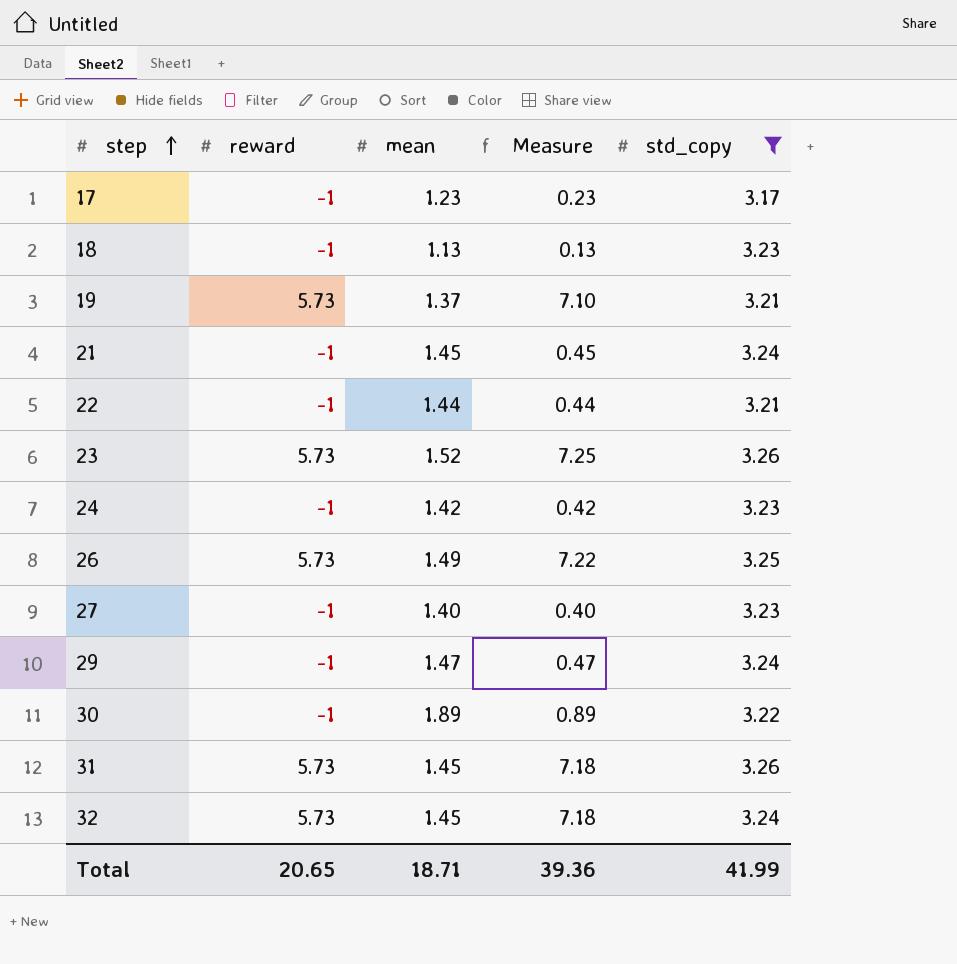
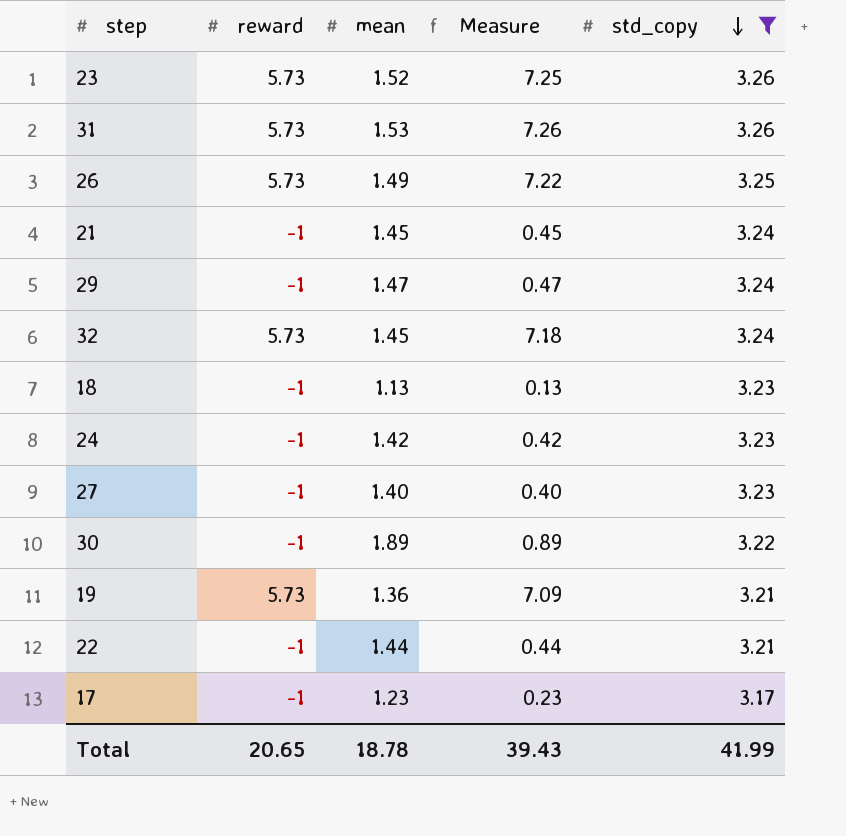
row order: step ascending -> std_copy descending
31 | mean: 1.45 -> 1.53
31 | Measure: 7.18 -> 7.26
19 | mean: 1.37 -> 1.36
19 | Measure: 7.10 -> 7.09
Total | mean: 18.71 -> 18.78
Total | Measure: 39.36 -> 39.43

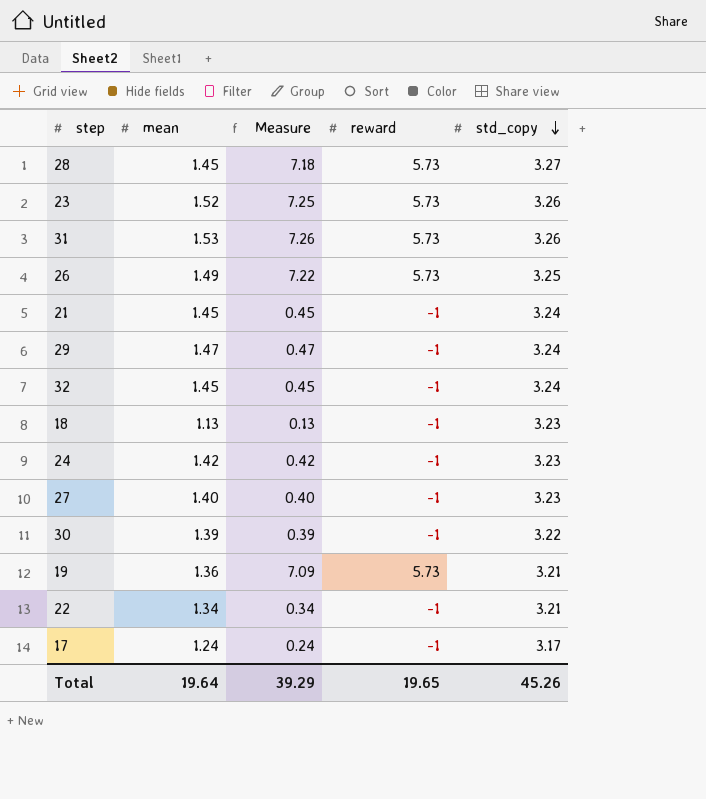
filter: std_copy != 3.27 -> none
column reward | position: 2 -> 4
32 | Measure: 7.18 -> 0.45
32 | reward: 5.73 -> -1
30 | mean: 1.89 -> 1.39
30 | Measure: 0.89 -> 0.39
22 | mean: 1.44 -> 1.34
22 | Measure: 0.44 -> 0.34
17 | mean: 1.23 -> 1.24
17 | Measure: 0.23 -> 0.24
Total | mean: 18.78 -> 19.64
Total | Measure: 39.43 -> 39.29
Total | reward: 20.65 -> 19.65
Total | std_copy: 41.99 -> 45.26

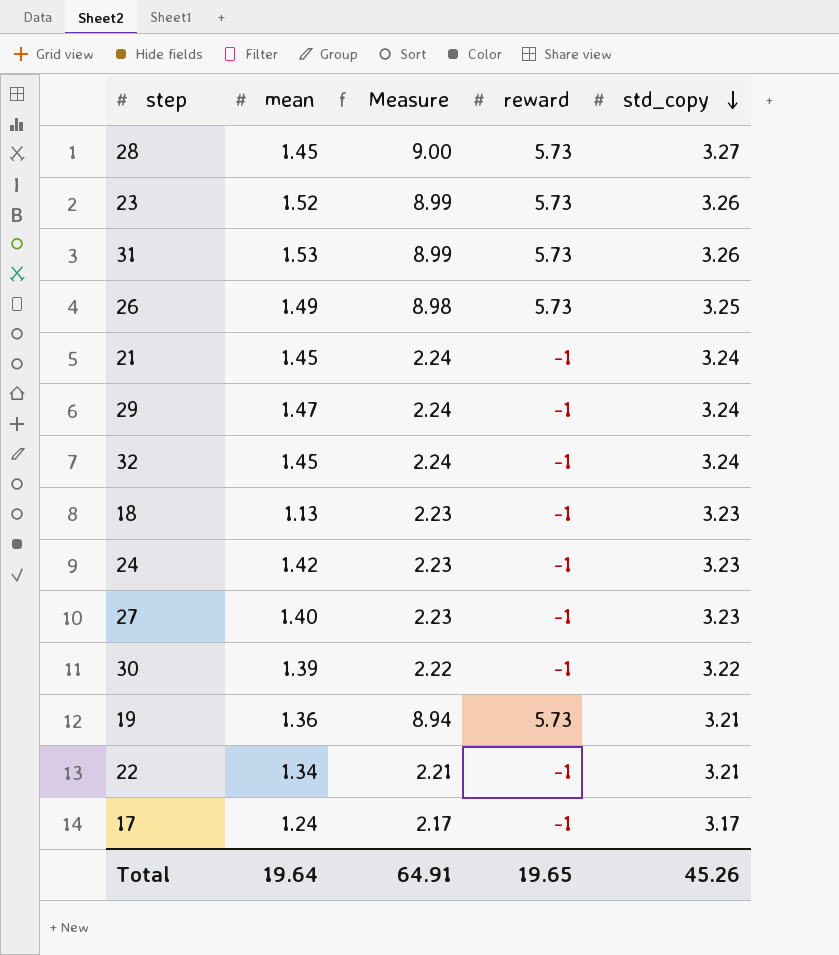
column Measure | formula: [mean] + [reward] -> [reward] + [std_copy]
Total | Measure: 39.29 -> 64.91

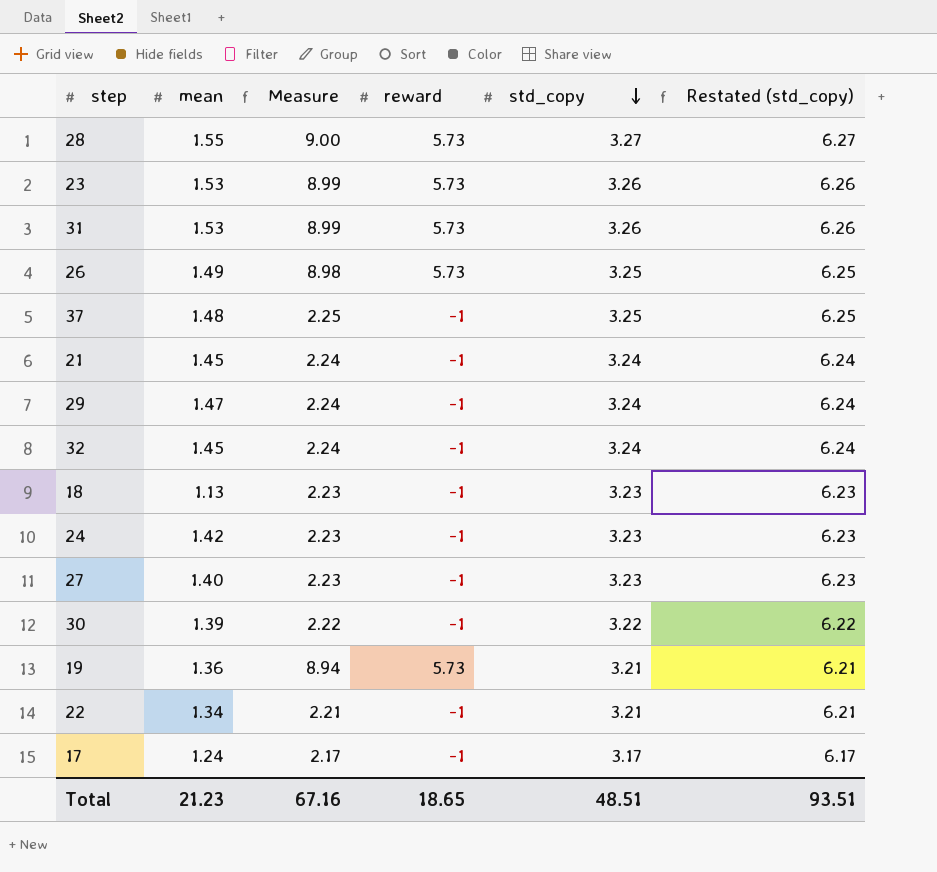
column Restated (std_copy) | formula: none -> [std_copy] + 3
28 | mean: 1.45 -> 1.55
23 | mean: 1.52 -> 1.53
row 37: none -> 1.48 | 2.25 | -1 | 3.25 | 6.25
Total | mean: 19.64 -> 21.23
Total | Measure: 64.91 -> 67.16
Total | reward: 19.65 -> 18.65
Total | std_copy: 45.26 -> 48.51

